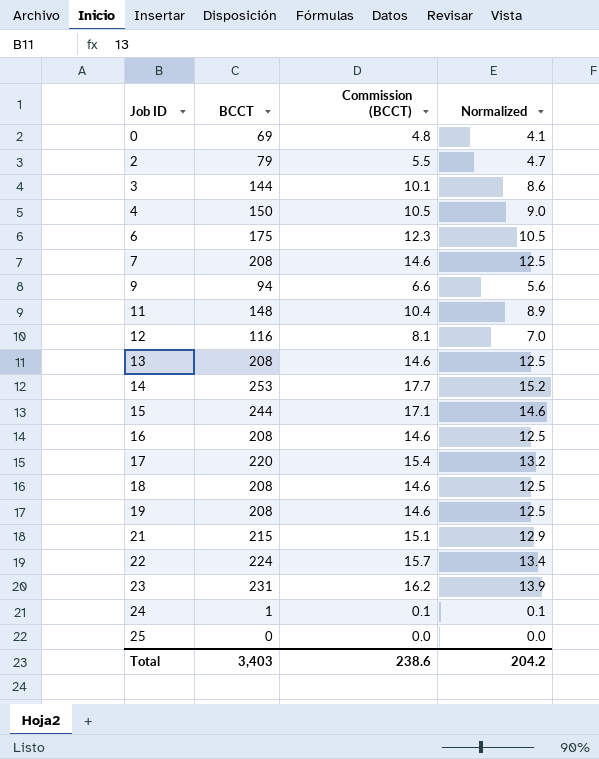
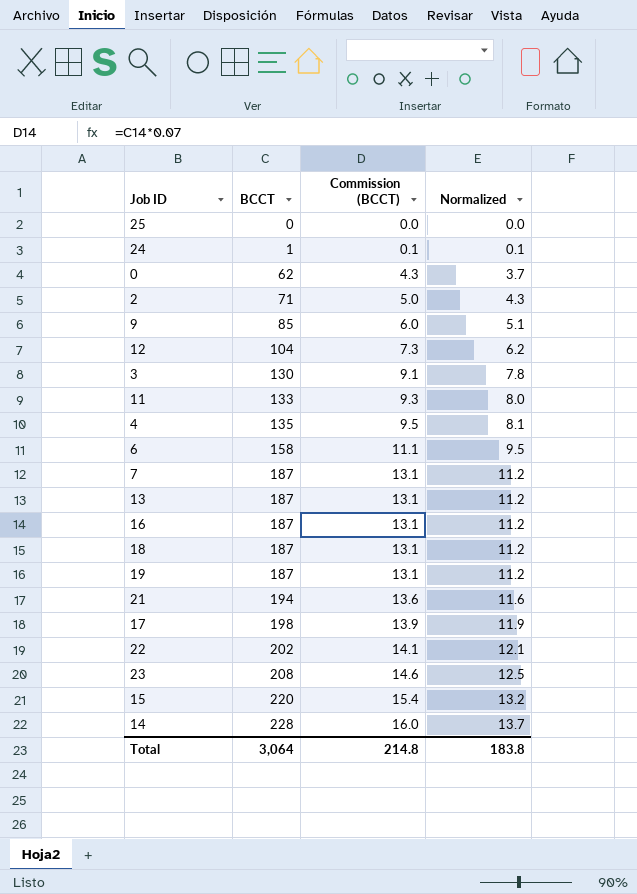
row order: Job ID ascending -> BCCT ascending
0 | BCCT: 69 -> 62
0 | Commission (BCCT): 4.8 -> 4.3
0 | Normalized: 4.1 -> 3.7
2 | BCCT: 79 -> 71
2 | Commission (BCCT): 5.5 -> 5.0
2 | Normalized: 4.7 -> 4.3
9 | BCCT: 94 -> 85
9 | Commission (BCCT): 6.6 -> 6.0
9 | Normalized: 5.6 -> 5.1
12 | BCCT: 116 -> 104
12 | Commission (BCCT): 8.1 -> 7.3
12 | Normalized: 7.0 -> 6.2
3 | BCCT: 144 -> 130
3 | Commission (BCCT): 10.1 -> 9.1
3 | Normalized: 8.6 -> 7.8
11 | BCCT: 148 -> 133
11 | Commission (BCCT): 10.4 -> 9.3
11 | Normalized: 8.9 -> 8.0
4 | BCCT: 150 -> 135
4 | Commission (BCCT): 10.5 -> 9.5
4 | Normalized: 9.0 -> 8.1
6 | BCCT: 175 -> 158
6 | Commission (BCCT): 12.3 -> 11.1
6 | Normalized: 10.5 -> 9.5
7 | BCCT: 208 -> 187
7 | Commission (BCCT): 14.6 -> 13.1
7 | Normalized: 12.5 -> 11.2
13 | BCCT: 208 -> 187
13 | Commission (BCCT): 14.6 -> 13.1
13 | Normalized: 12.5 -> 11.2
16 | BCCT: 208 -> 187
16 | Commission (BCCT): 14.6 -> 13.1
16 | Normalized: 12.5 -> 11.2
18 | BCCT: 208 -> 187
18 | Commission (BCCT): 14.6 -> 13.1
18 | Normalized: 12.5 -> 11.2
19 | BCCT: 208 -> 187
19 | Commission (BCCT): 14.6 -> 13.1
19 | Normalized: 12.5 -> 11.2
21 | BCCT: 215 -> 194
21 | Commission (BCCT): 15.1 -> 13.6
21 | Normalized: 12.9 -> 11.6
17 | BCCT: 220 -> 198
17 | Commission (BCCT): 15.4 -> 13.9
17 | Normalized: 13.2 -> 11.9
22 | BCCT: 224 -> 202
22 | Commission (BCCT): 15.7 -> 14.1
22 | Normalized: 13.4 -> 12.1
23 | BCCT: 231 -> 208
23 | Commission (BCCT): 16.2 -> 14.6
23 | Normalized: 13.9 -> 12.5
15 | BCCT: 244 -> 220
15 | Commission (BCCT): 17.1 -> 15.4
15 | Normalized: 14.6 -> 13.2
14 | BCCT: 253 -> 228
14 | Commission (BCCT): 17.7 -> 16.0
14 | Normalized: 15.2 -> 13.7
Total | BCCT: 3,403 -> 3,064
Total | Commission (BCCT): 238.6 -> 214.8
Total | Normalized: 204.2 -> 183.8

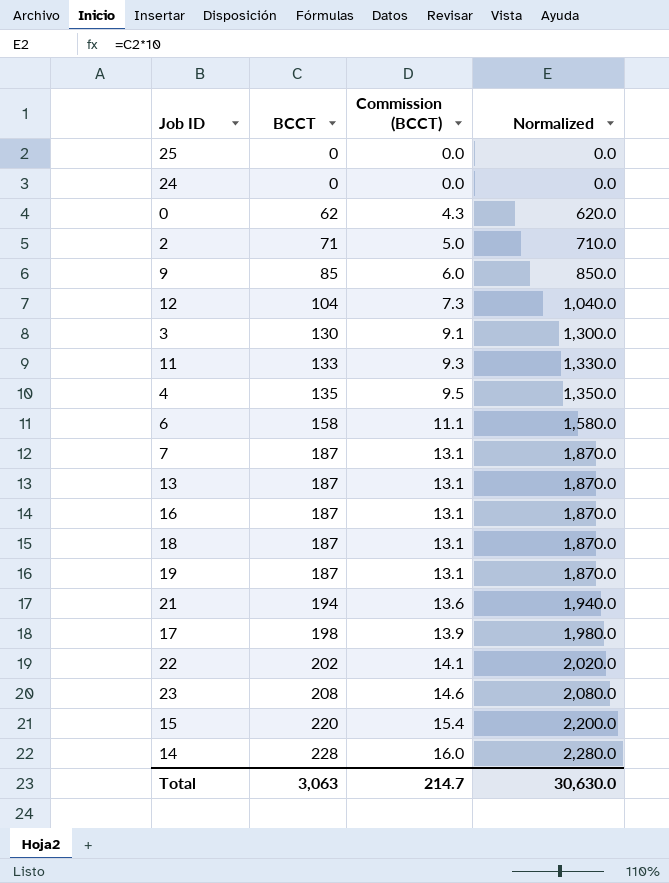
column Normalized | formula: [BCCT] * 0.06 -> [BCCT] * 10
24 | BCCT: 1 -> 0
24 | Commission (BCCT): 0.1 -> 0.0
Total | BCCT: 3,064 -> 3,063
Total | Commission (BCCT): 214.8 -> 214.7
Total | Normalized: 183.8 -> 30,630.0

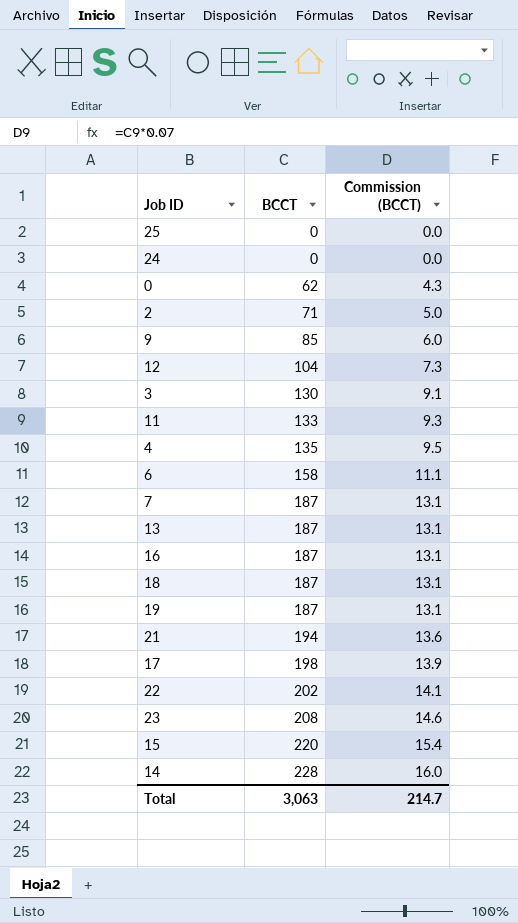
column Normalized | formula: [BCCT] * 10 -> none

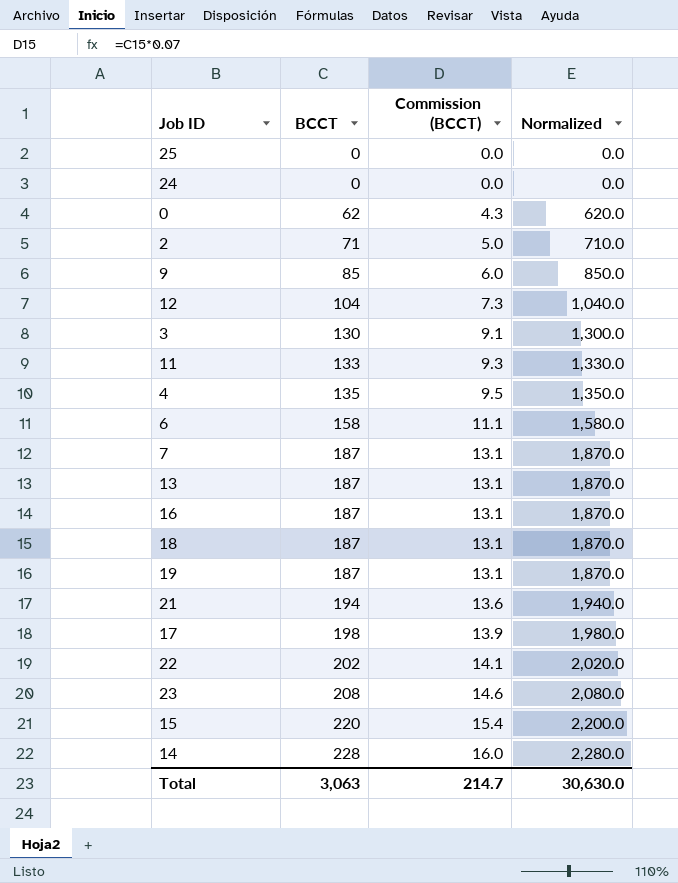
column Normalized | formula: none -> [BCCT] * 10

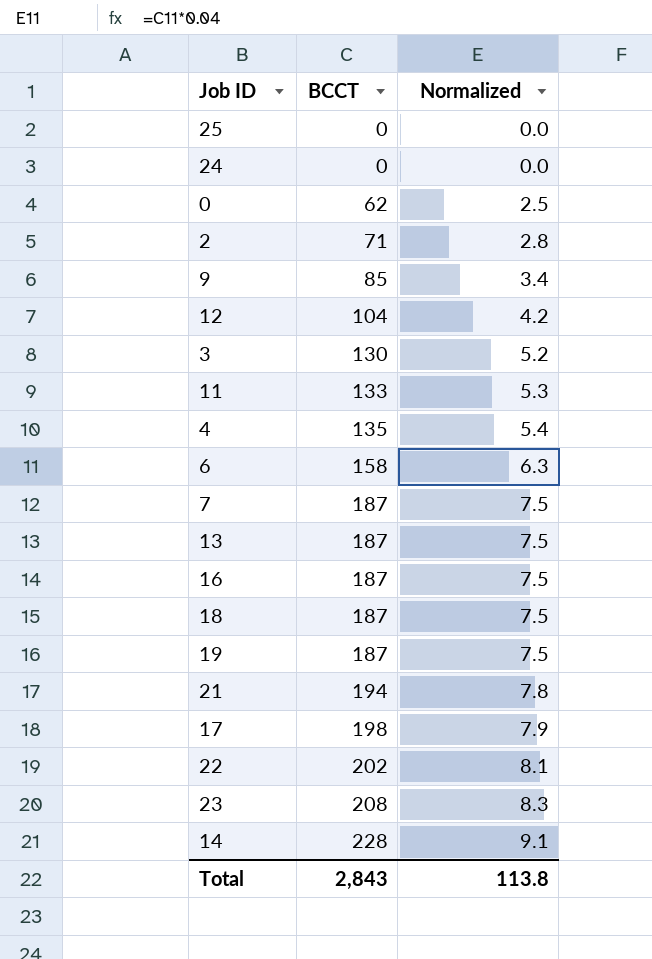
column Commission (BCCT) | formula: [BCCT] * 0.07 -> none
column Normalized | formula: [BCCT] * 10 -> [BCCT] * 0.04
row 15: 220 | 15.4 | 2,200.0 -> none
Total | BCCT: 3,063 -> 2,843
Total | Normalized: 30,630.0 -> 113.8

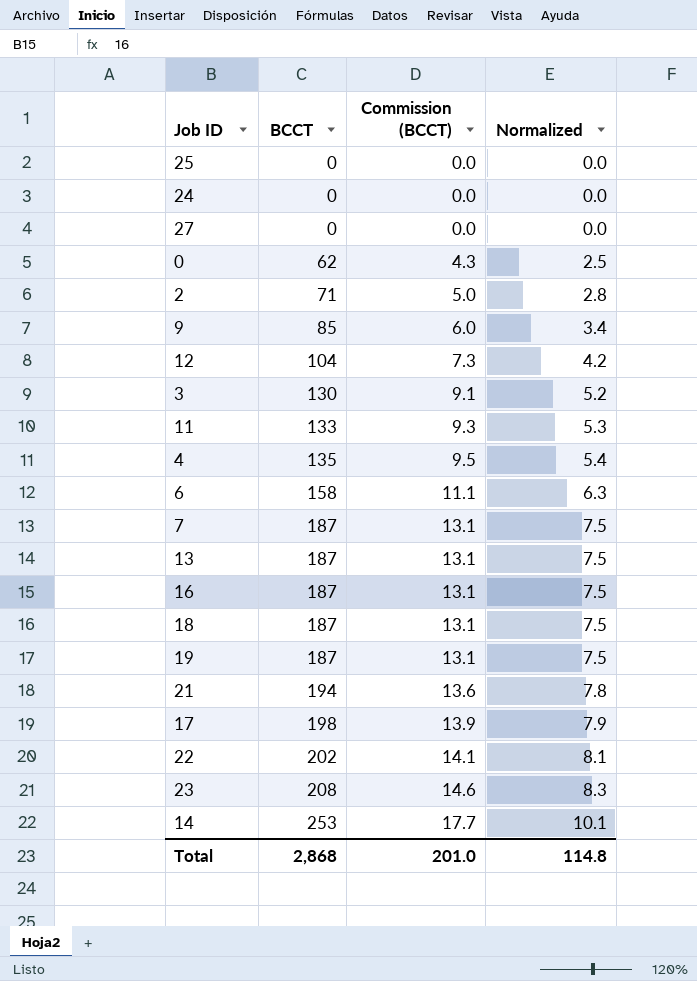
column Commission (BCCT) | formula: none -> [BCCT] * 0.07
row 27: none -> 0 | 0.0 | 0.0
14 | BCCT: 228 -> 253
14 | Normalized: 9.1 -> 10.1
Total | BCCT: 2,843 -> 2,868
Total | Normalized: 113.8 -> 114.8

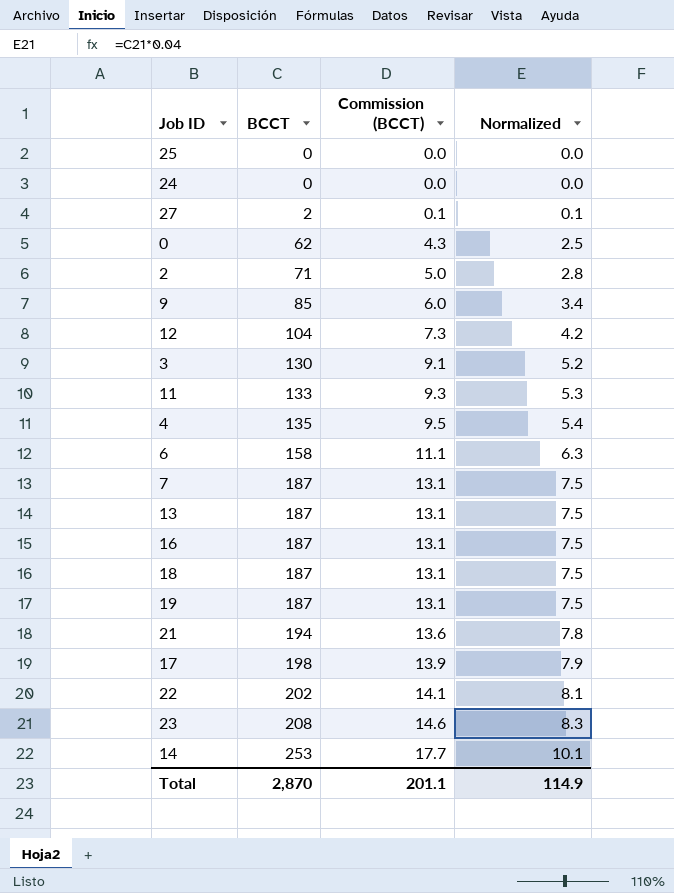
27 | BCCT: 0 -> 2
27 | Commission (BCCT): 0.0 -> 0.1
27 | Normalized: 0.0 -> 0.1
Total | BCCT: 2,868 -> 2,870
Total | Commission (BCCT): 201.0 -> 201.1
Total | Normalized: 114.8 -> 114.9

